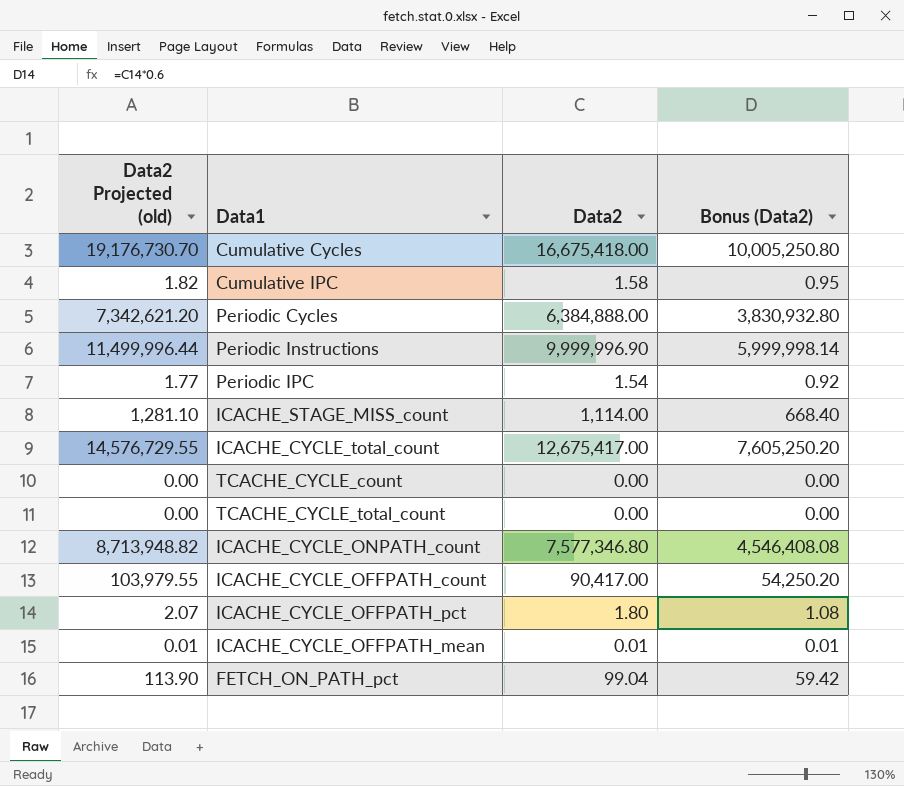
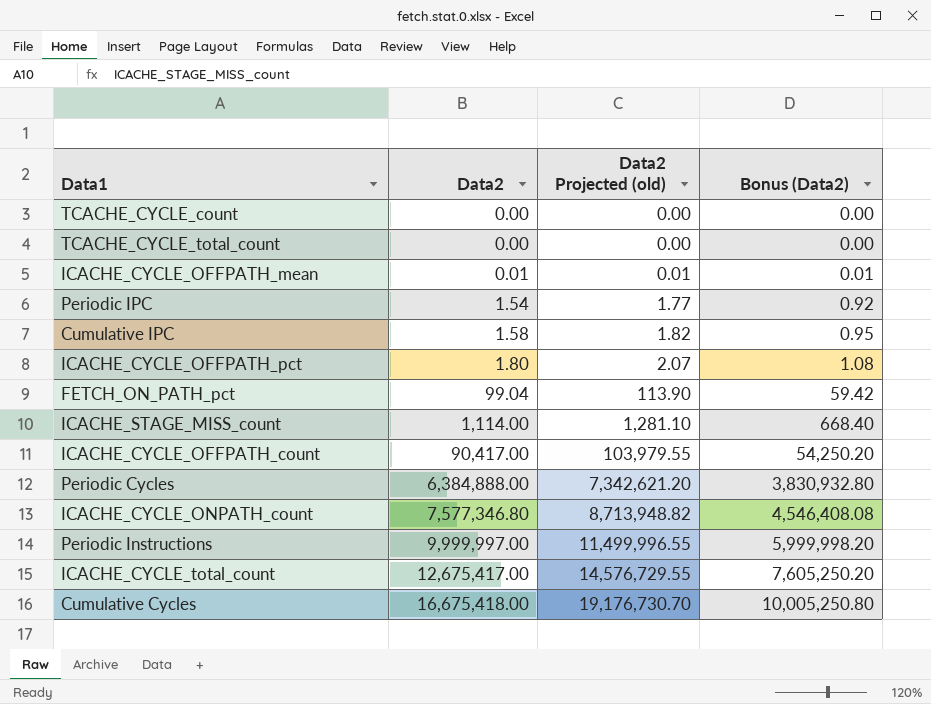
row order: none -> Data2 ascending
column Data2 Projected (old) | position: 1 -> 3
Periodic Instructions | Data2: 9,999,996.90 -> 9,999,997.00
Periodic Instructions | Data2 Projected (old): 11,499,996.44 -> 11,499,996.55
Periodic Instructions | Bonus (Data2): 5,999,998.14 -> 5,999,998.20

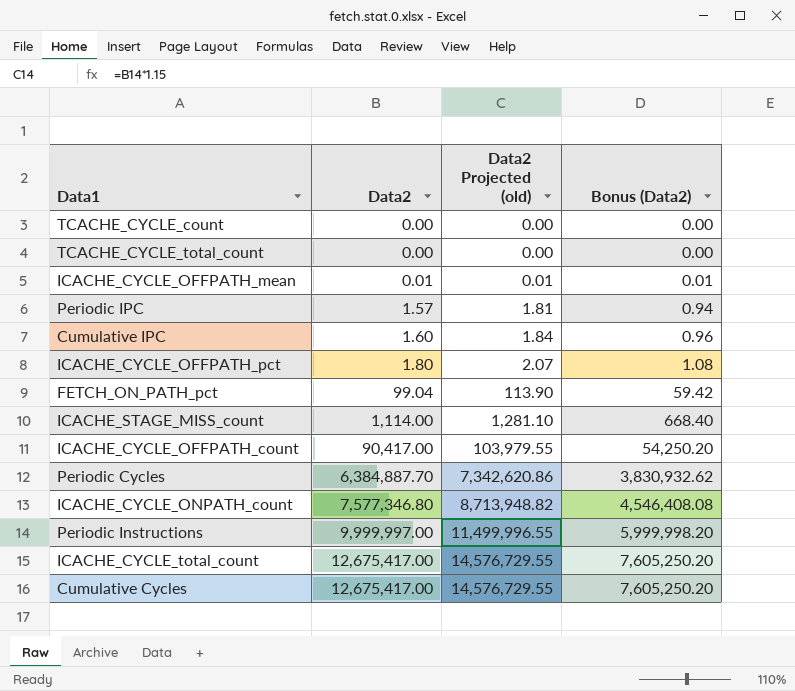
Periodic IPC | Data2: 1.54 -> 1.57
Periodic IPC | Data2 Projected (old): 1.77 -> 1.81
Periodic IPC | Bonus (Data2): 0.92 -> 0.94
Cumulative IPC | Data2: 1.58 -> 1.60
Cumulative IPC | Data2 Projected (old): 1.82 -> 1.84
Cumulative IPC | Bonus (Data2): 0.95 -> 0.96
Periodic Cycles | Data2: 6,384,888.00 -> 6,384,887.70
Periodic Cycles | Data2 Projected (old): 7,342,621.20 -> 7,342,620.86
Periodic Cycles | Bonus (Data2): 3,830,932.80 -> 3,830,932.62
Cumulative Cycles | Data2: 16,675,418.00 -> 12,675,417.00
Cumulative Cycles | Data2 Projected (old): 19,176,730.70 -> 14,576,729.55
Cumulative Cycles | Bonus (Data2): 10,005,250.80 -> 7,605,250.20

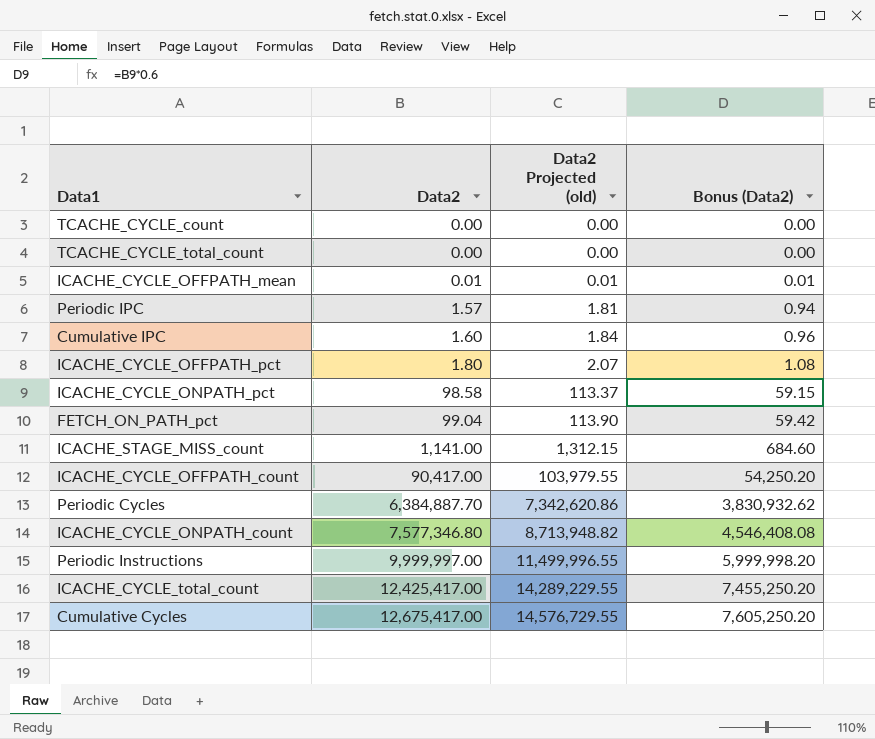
row ICACHE_CYCLE_ONPATH_pct: none -> 98.58 | 113.37 | 59.15
ICACHE_STAGE_MISS_count | Data2: 1,114.00 -> 1,141.00
ICACHE_STAGE_MISS_count | Data2 Projected (old): 1,281.10 -> 1,312.15
ICACHE_STAGE_MISS_count | Bonus (Data2): 668.40 -> 684.60
ICACHE_CYCLE_total_count | Data2: 12,675,417.00 -> 12,425,417.00
ICACHE_CYCLE_total_count | Data2 Projected (old): 14,576,729.55 -> 14,289,229.55
ICACHE_CYCLE_total_count | Bonus (Data2): 7,605,250.20 -> 7,455,250.20

